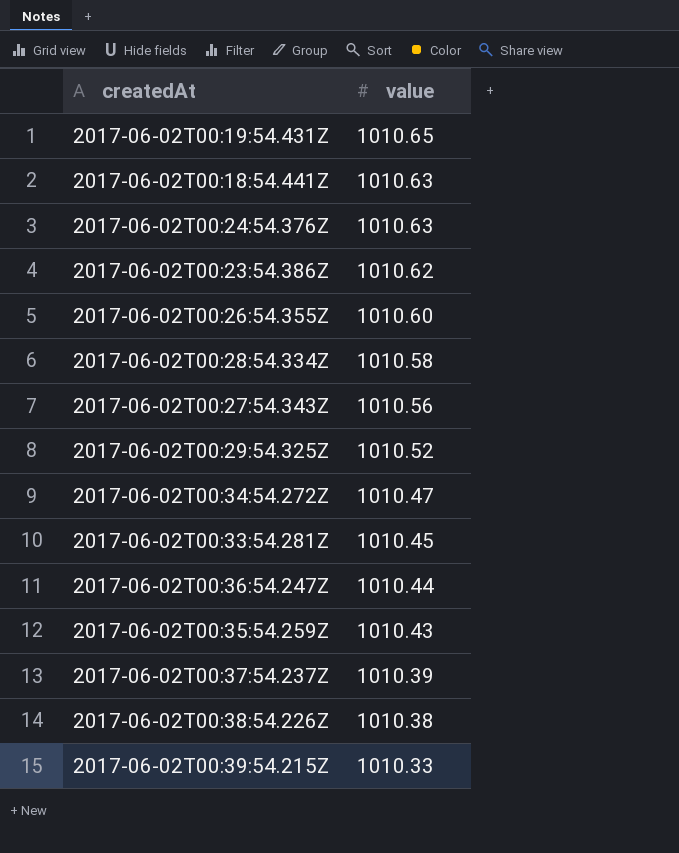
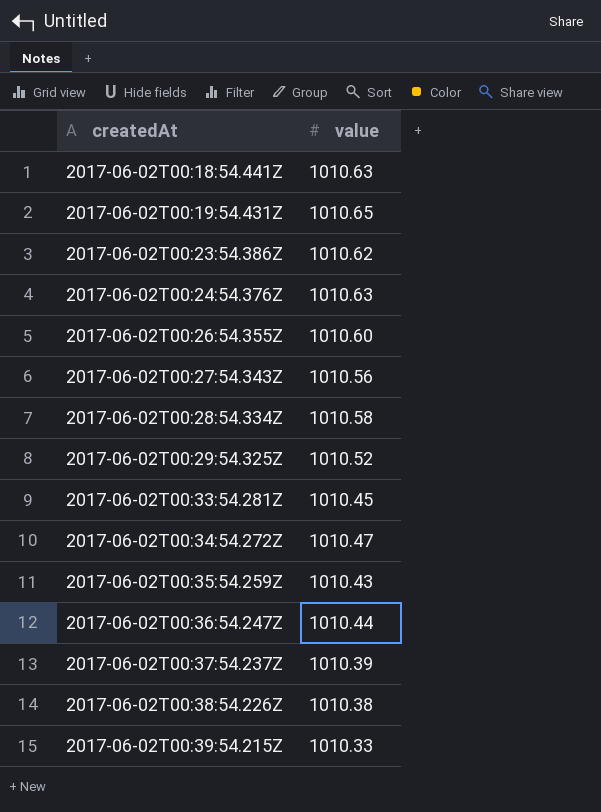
row order: value descending -> createdAt ascending

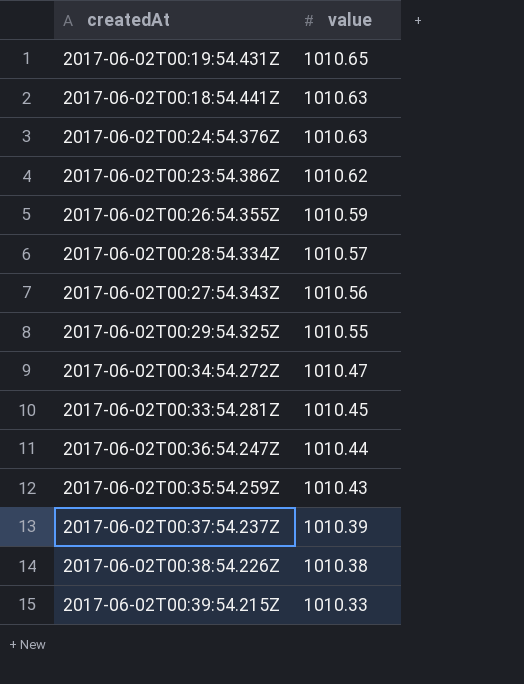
row order: createdAt ascending -> value descending
2017-06-02T00:26:54.355Z | value: 1010.60 -> 1010.59
2017-06-02T00:28:54.334Z | value: 1010.58 -> 1010.57
2017-06-02T00:29:54.325Z | value: 1010.52 -> 1010.55

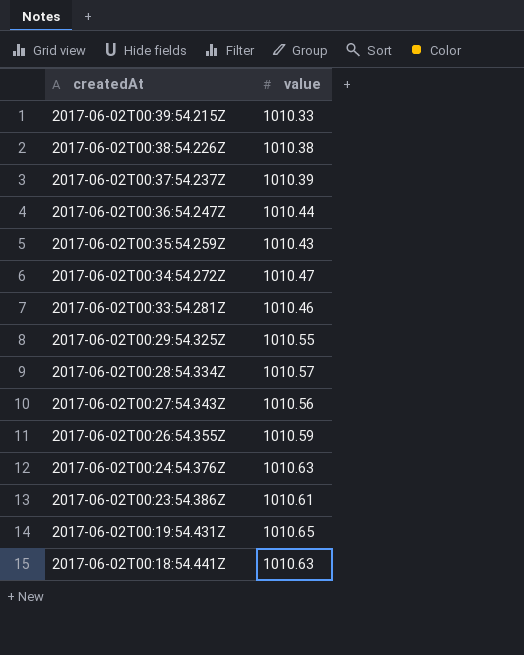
row order: value descending -> createdAt descending
2017-06-02T00:33:54.281Z | value: 1010.45 -> 1010.46
2017-06-02T00:23:54.386Z | value: 1010.62 -> 1010.61

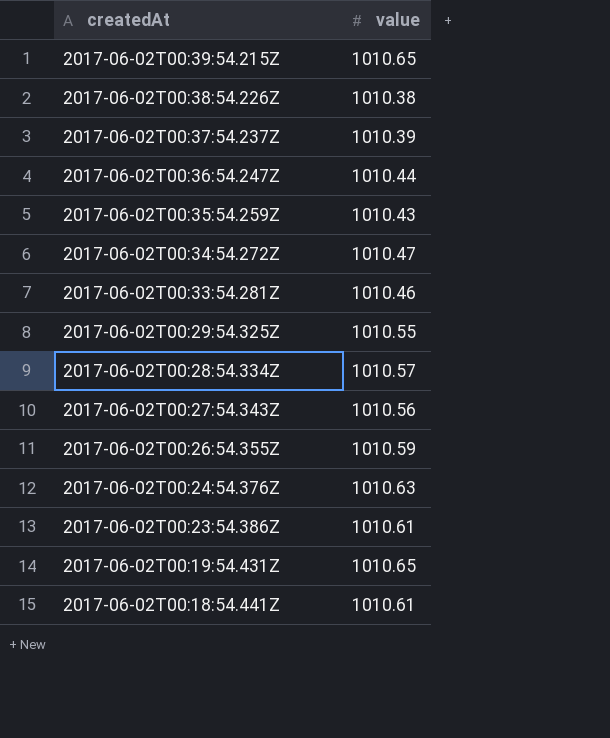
2017-06-02T00:39:54.215Z | value: 1010.33 -> 1010.65
2017-06-02T00:18:54.441Z | value: 1010.63 -> 1010.61

